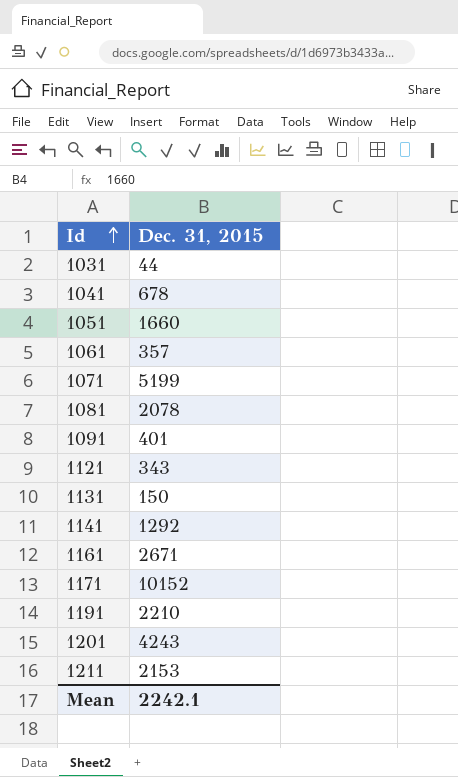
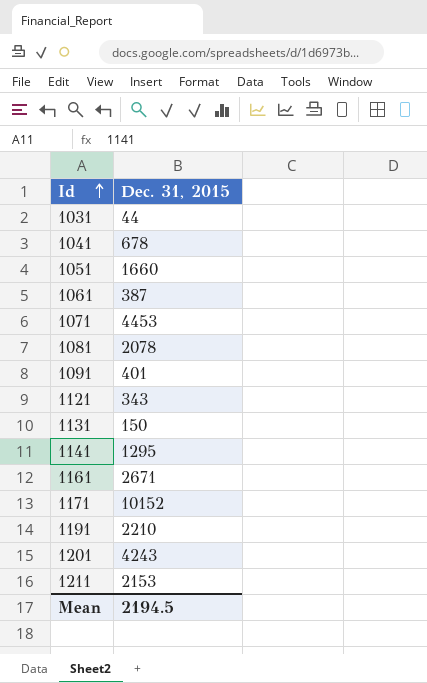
1061 | Dec. 31, 2015: 357 -> 387
1071 | Dec. 31, 2015: 5199 -> 4453
1141 | Dec. 31, 2015: 1292 -> 1295
Mean | Dec. 31, 2015: 2242.1 -> 2194.5

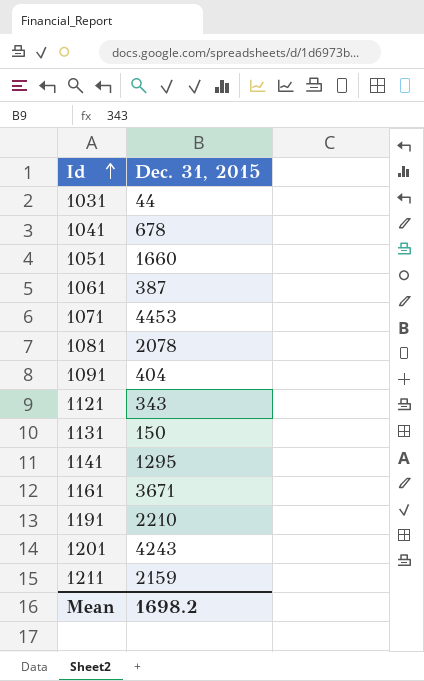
row 1171: 10152 -> none
1091 | Dec. 31, 2015: 401 -> 404
1161 | Dec. 31, 2015: 2671 -> 3671
1211 | Dec. 31, 2015: 2153 -> 2159
Mean | Dec. 31, 2015: 2194.5 -> 1698.2

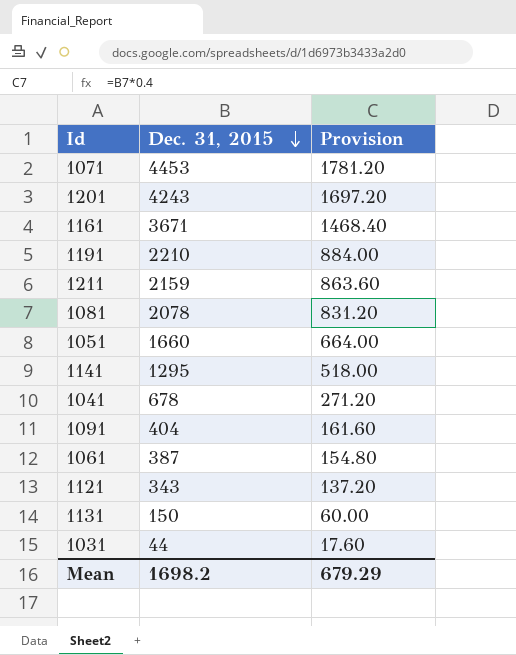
row order: Id ascending -> Dec. 31, 2015 descending
column Provision | formula: none -> [Dec. 31, 2015] * 0.4

